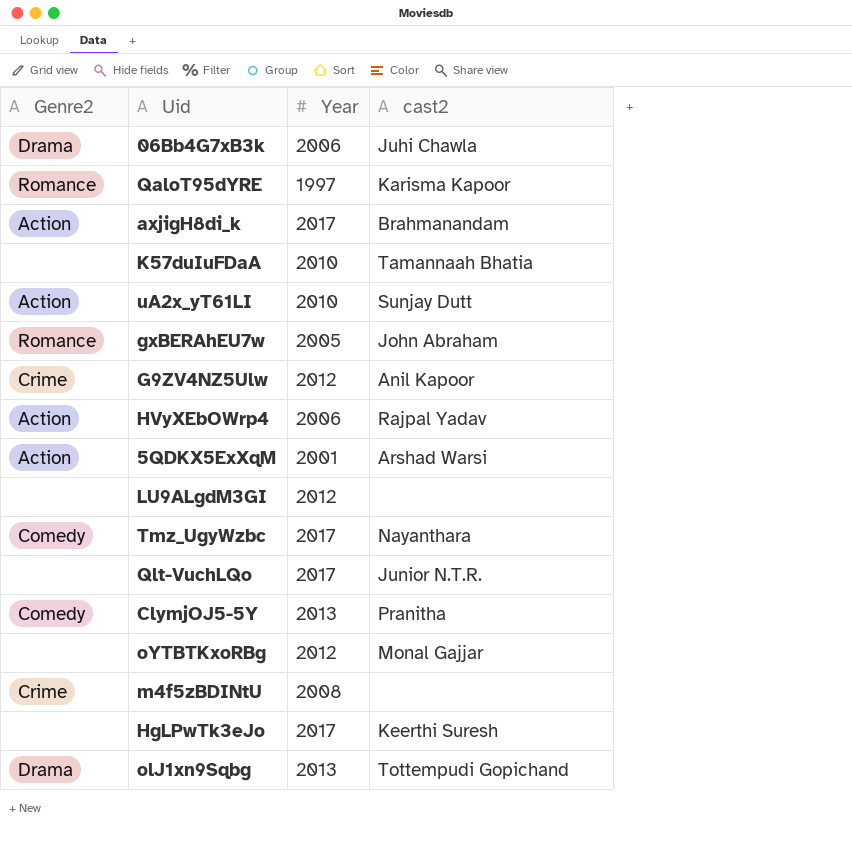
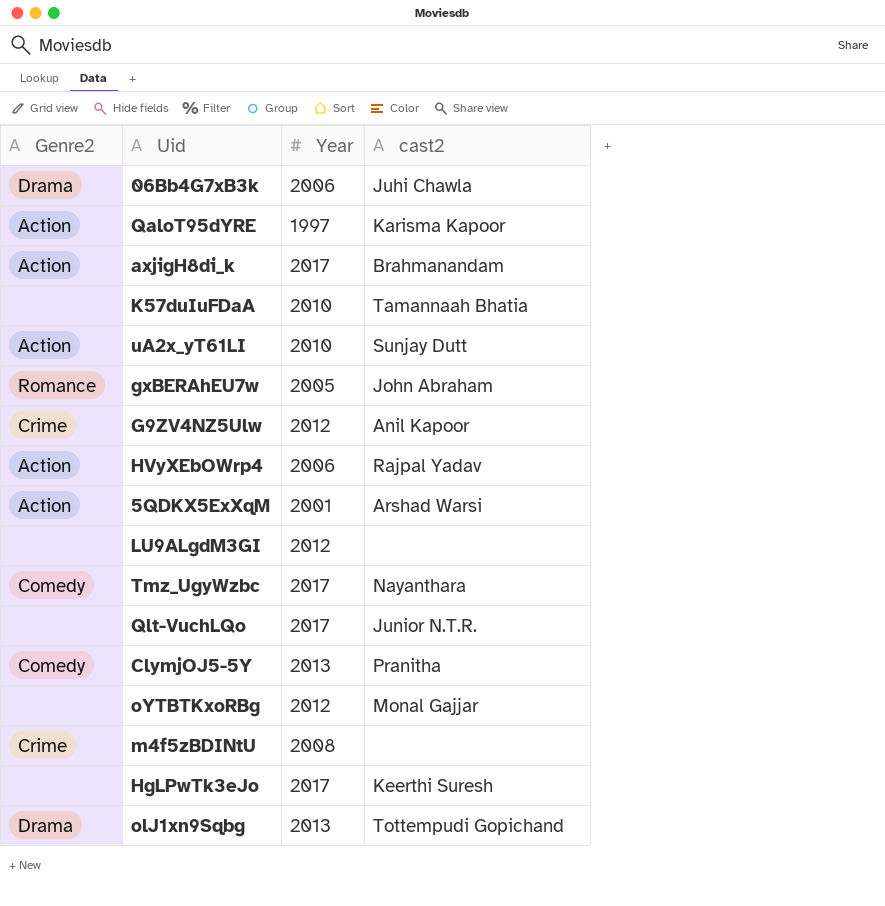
QaloT95dYRE | Genre2: Romance -> Action

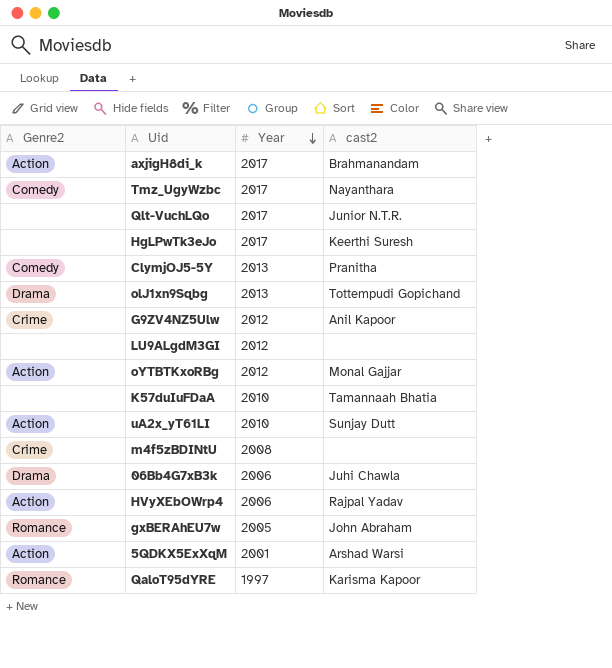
row order: none -> Year descending
oYTBTKxoRBg | Genre2: none -> Action
QaloT95dYRE | Genre2: Action -> Romance

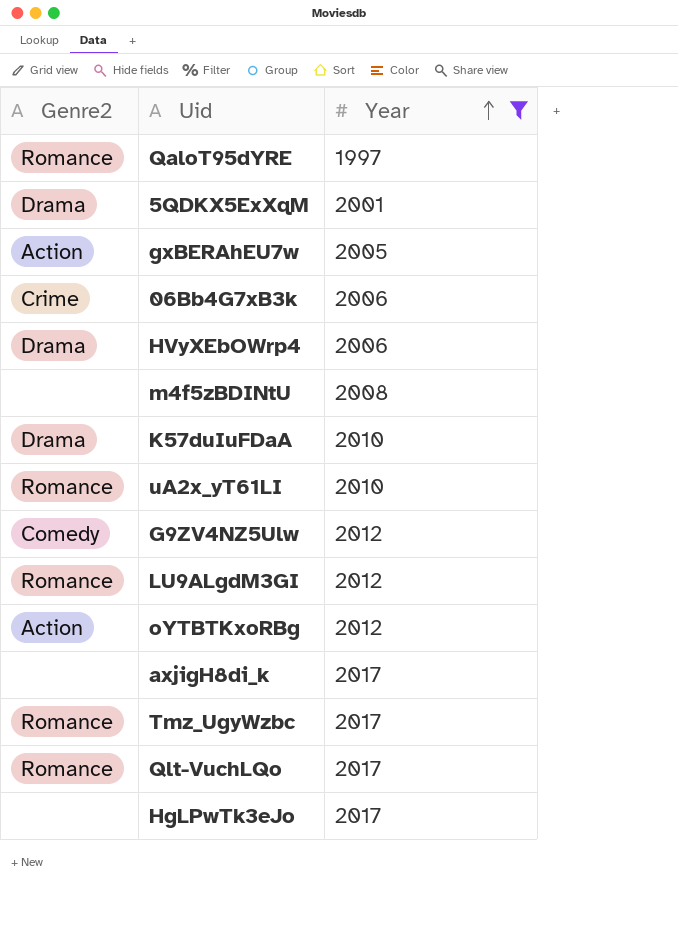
filter: none -> Year != 2013
row order: Year descending -> Year ascending
column cast2 | position: 4 -> none
5QDKX5ExXqM | Genre2: Action -> Drama
gxBERAhEU7w | Genre2: Romance -> Action
06Bb4G7xB3k | Genre2: Drama -> Crime
HVyXEbOWrp4 | Genre2: Action -> Drama
m4f5zBDINtU | Genre2: Crime -> none
K57duIuFDaA | Genre2: none -> Drama
uA2x_yT61LI | Genre2: Action -> Romance
G9ZV4NZ5Ulw | Genre2: Crime -> Comedy
LU9ALgdM3GI | Genre2: none -> Romance
axjigH8di_k | Genre2: Action -> none
Tmz_UgyWzbc | Genre2: Comedy -> Romance
Qlt-VuchLQo | Genre2: none -> Romance

